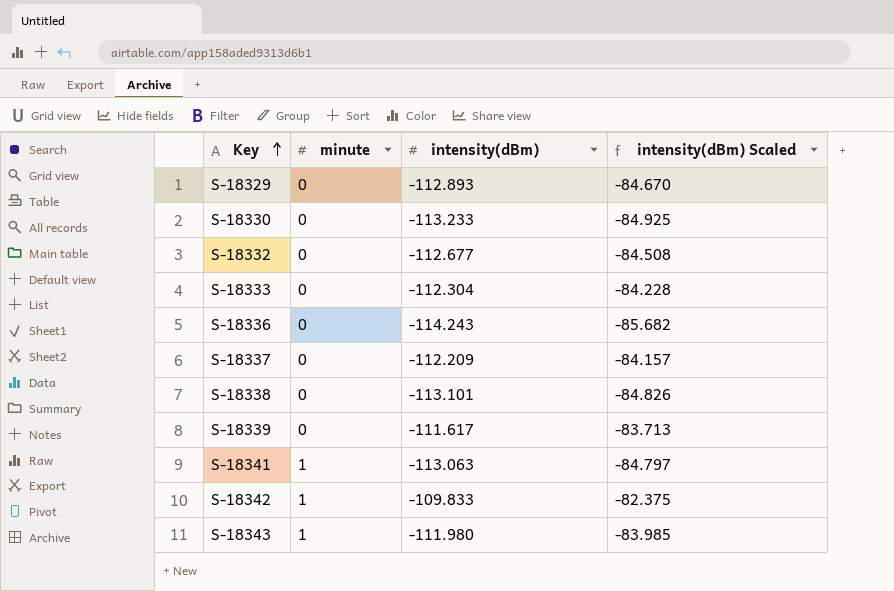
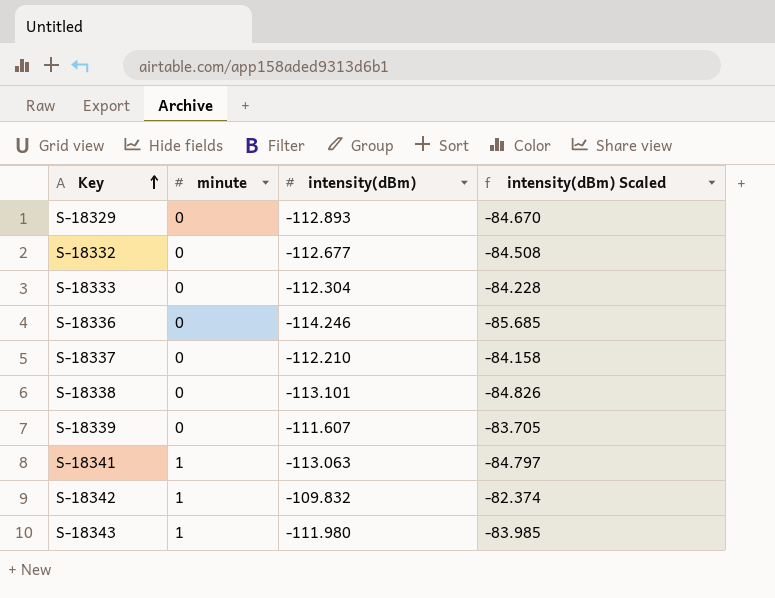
row S-18330: 0 | -113.233 | -84.925 -> none
S-18336 | intensity(dBm): -114.243 -> -114.246
S-18336 | intensity(dBm) Scaled: -85.682 -> -85.685
S-18337 | intensity(dBm): -112.209 -> -112.210
S-18337 | intensity(dBm) Scaled: -84.157 -> -84.158
S-18339 | intensity(dBm): -111.617 -> -111.607
S-18339 | intensity(dBm) Scaled: -83.713 -> -83.705
S-18342 | intensity(dBm): -109.833 -> -109.832
S-18342 | intensity(dBm) Scaled: -82.375 -> -82.374

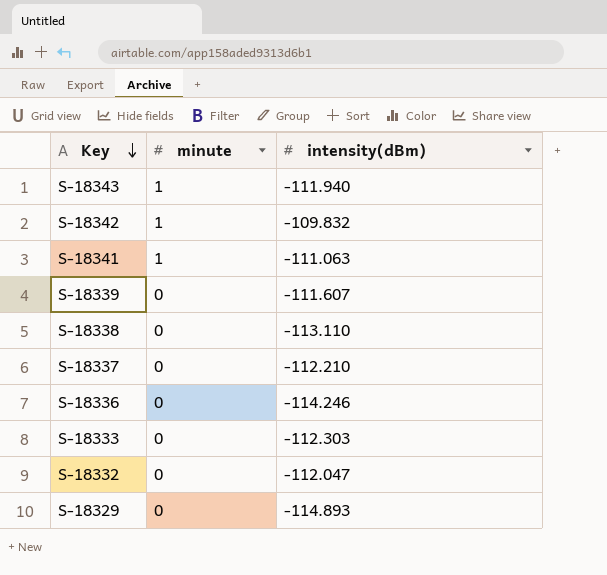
row order: Key ascending -> Key descending
column intensity(dBm) Scaled | formula: [intensity(dBm)] * 0.75 -> none
S-18343 | intensity(dBm): -111.980 -> -111.940
S-18341 | intensity(dBm): -113.063 -> -111.063
S-18338 | intensity(dBm): -113.101 -> -113.110
S-18333 | intensity(dBm): -112.304 -> -112.303
S-18332 | intensity(dBm): -112.677 -> -112.047
S-18329 | intensity(dBm): -112.893 -> -114.893

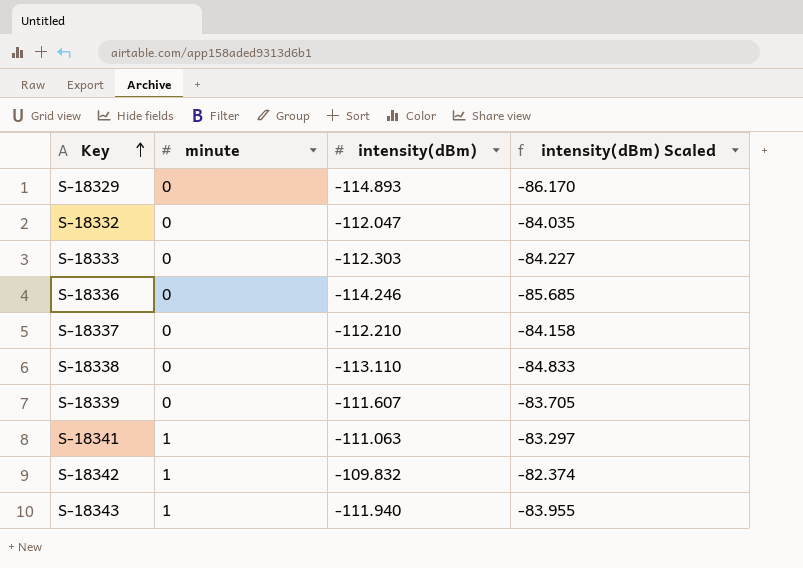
row order: Key descending -> Key ascending
column intensity(dBm) Scaled | formula: none -> [intensity(dBm)] * 0.75

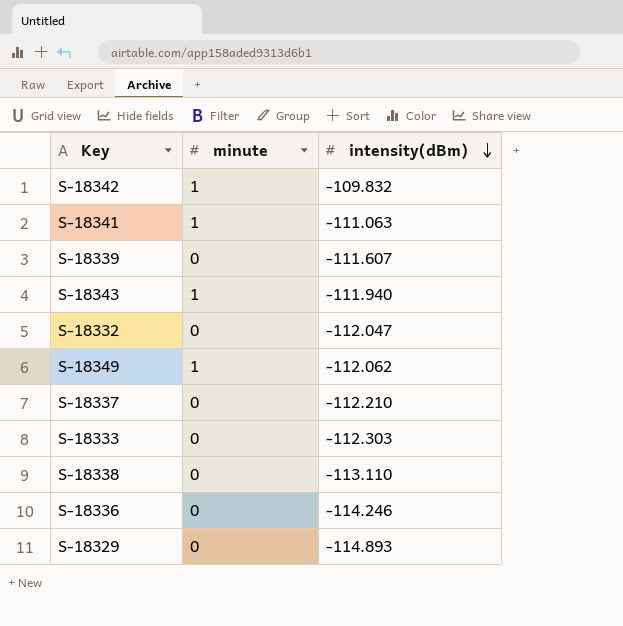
row order: Key ascending -> intensity(dBm) descending
column intensity(dBm) Scaled | formula: [intensity(dBm)] * 0.75 -> none
row S-18349: none -> 1 | -112.062

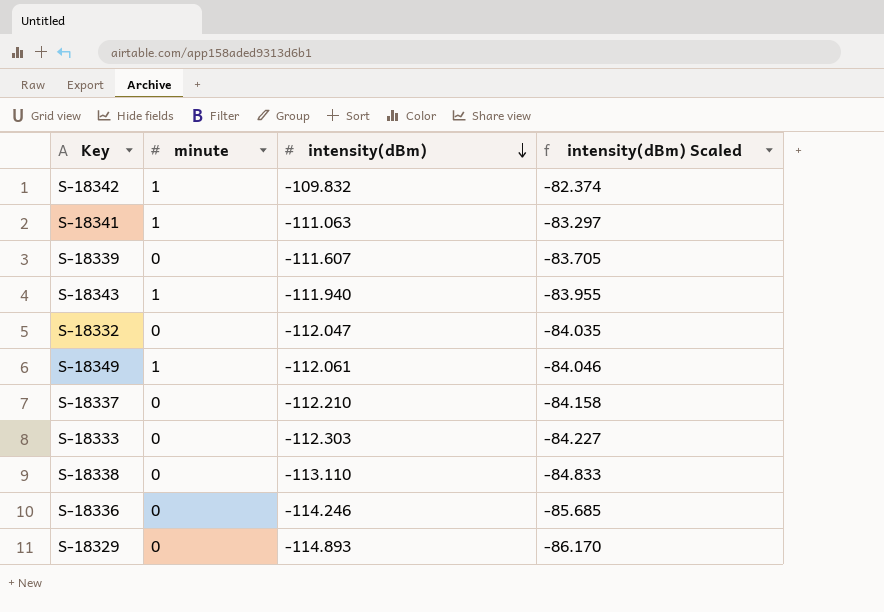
column intensity(dBm) Scaled | formula: none -> [intensity(dBm)] * 0.75
S-18349 | intensity(dBm): -112.062 -> -112.061

